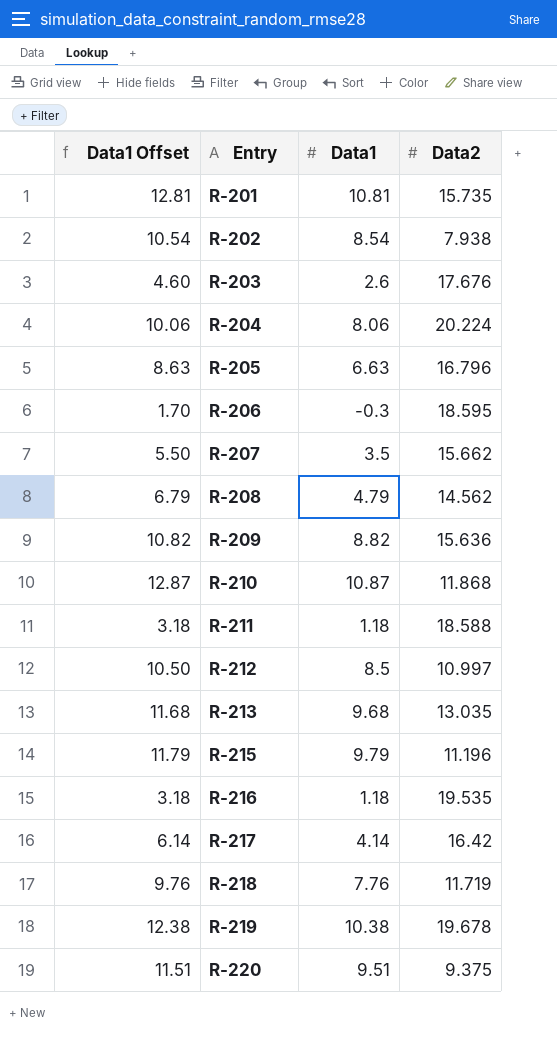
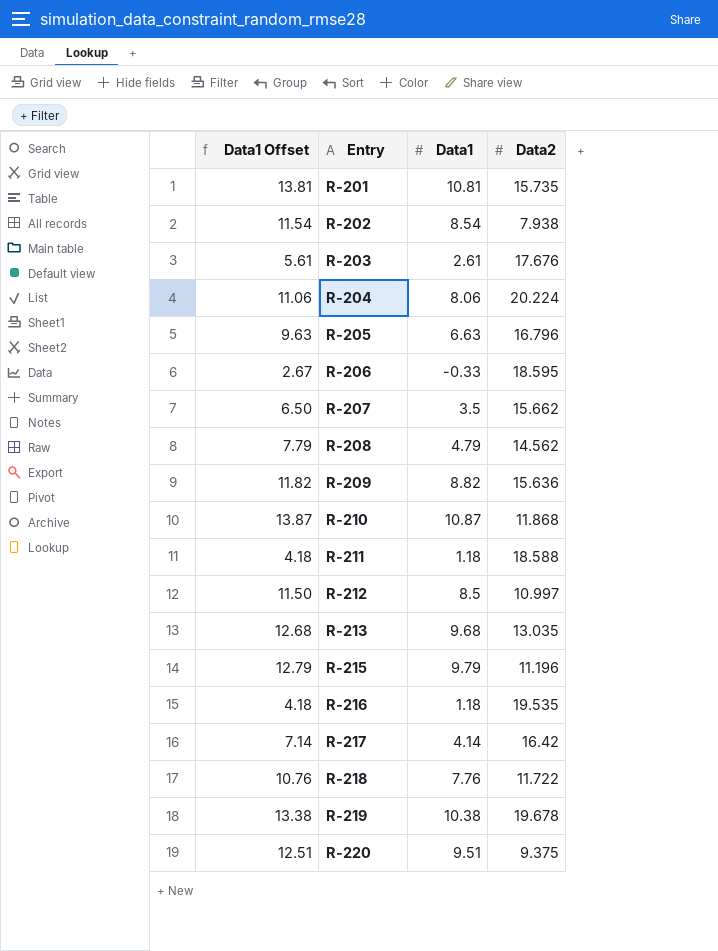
column Data1 Offset | formula: [Data1] + 2 -> [Data1] + 3
R-203 | Data1: 2.6 -> 2.61
R-206 | Data1: -0.3 -> -0.33
R-218 | Data2: 11.719 -> 11.722

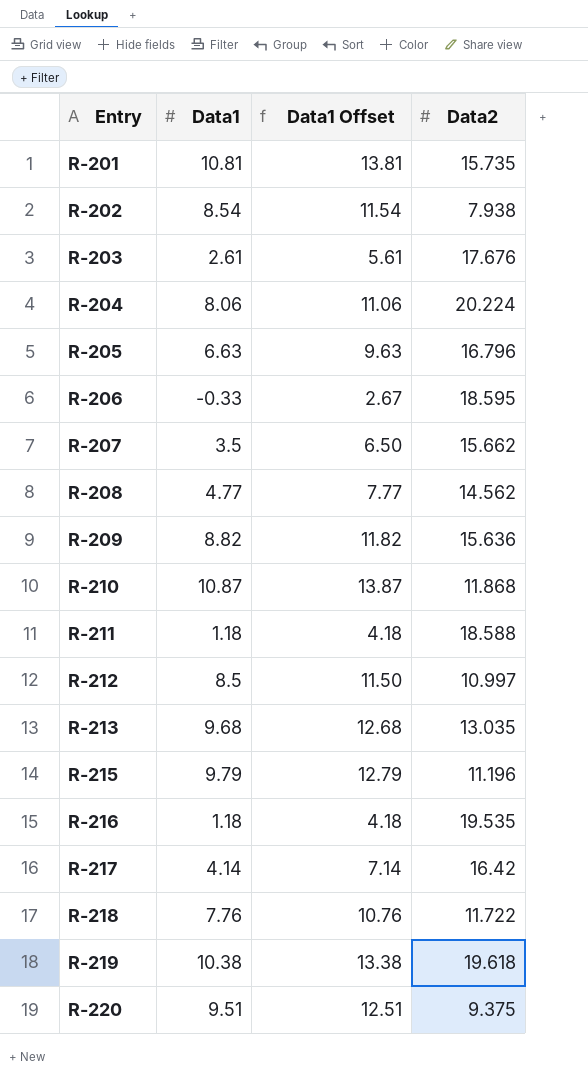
column Data1 Offset | position: 1 -> 3
R-208 | Data1: 4.79 -> 4.77
R-208 | Data1 Offset: 7.79 -> 7.77
R-219 | Data2: 19.678 -> 19.618

